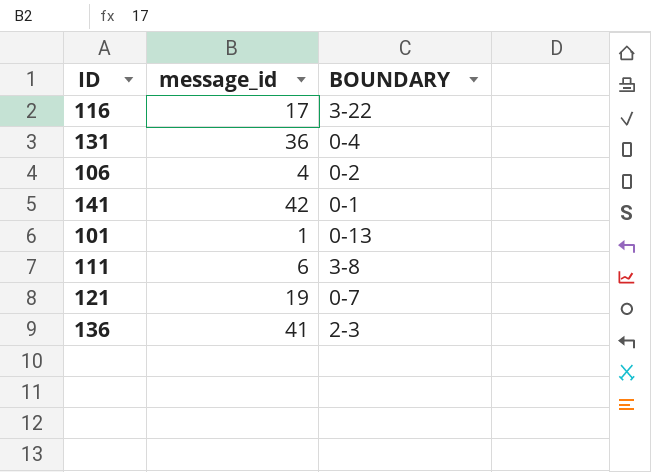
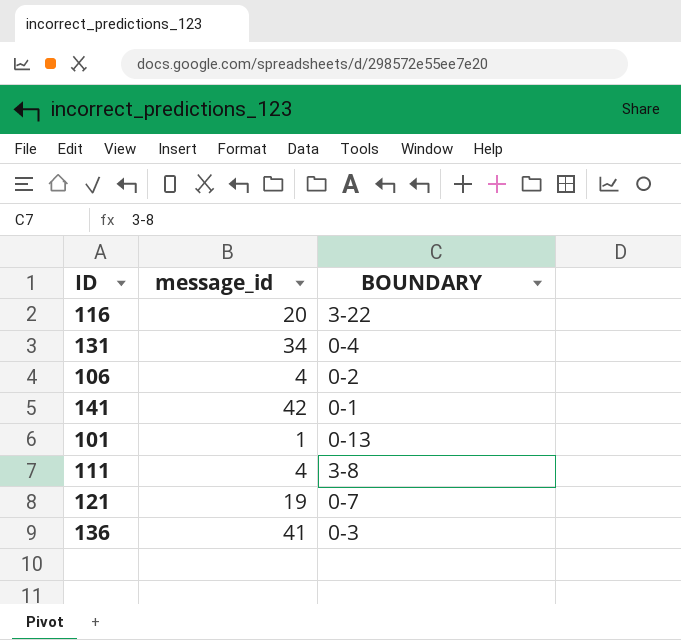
116 | message_id: 17 -> 20
131 | message_id: 36 -> 34
111 | message_id: 6 -> 4
136 | BOUNDARY: 2-3 -> 0-3

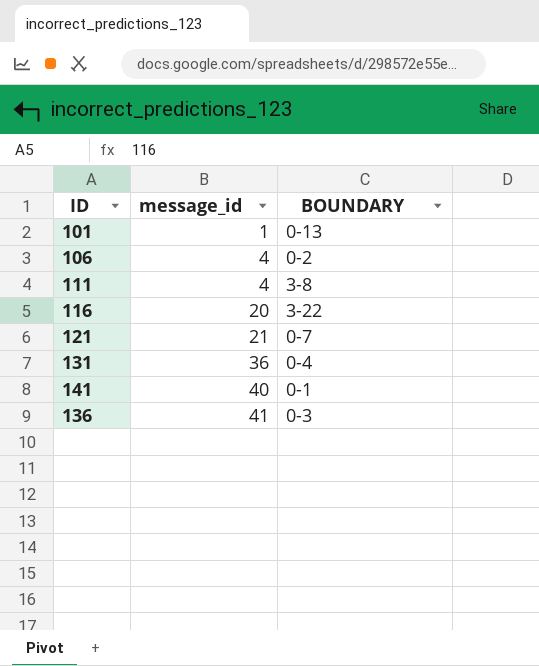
row order: none -> message_id ascending
121 | message_id: 19 -> 21
131 | message_id: 34 -> 36
141 | message_id: 42 -> 40

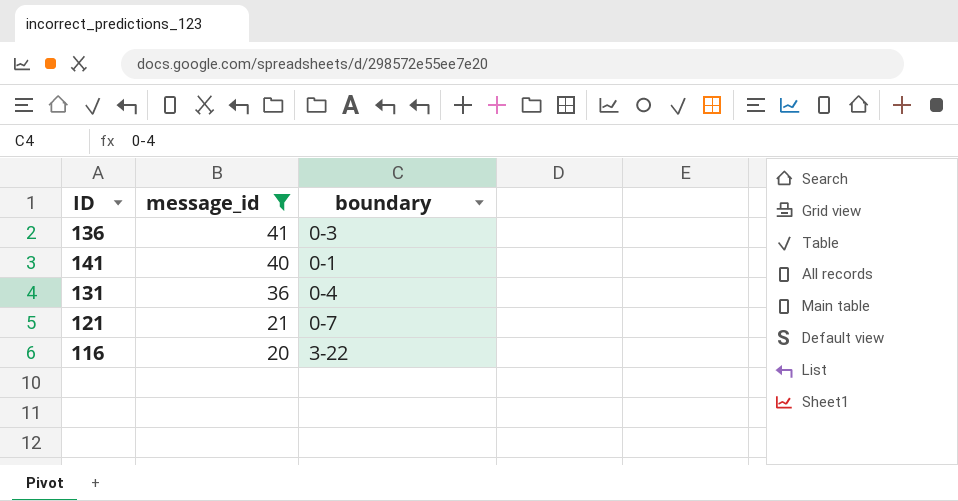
filter: none -> message_id >= 20
row order: message_id ascending -> message_id descending
column name: BOUNDARY -> boundary

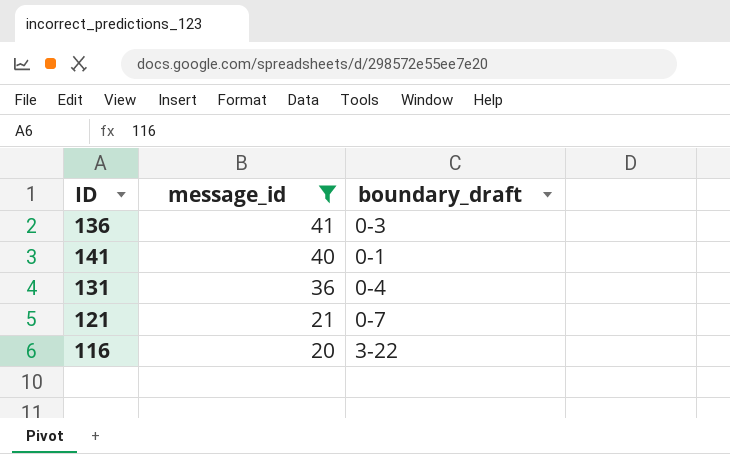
column name: boundary -> boundary_draft

